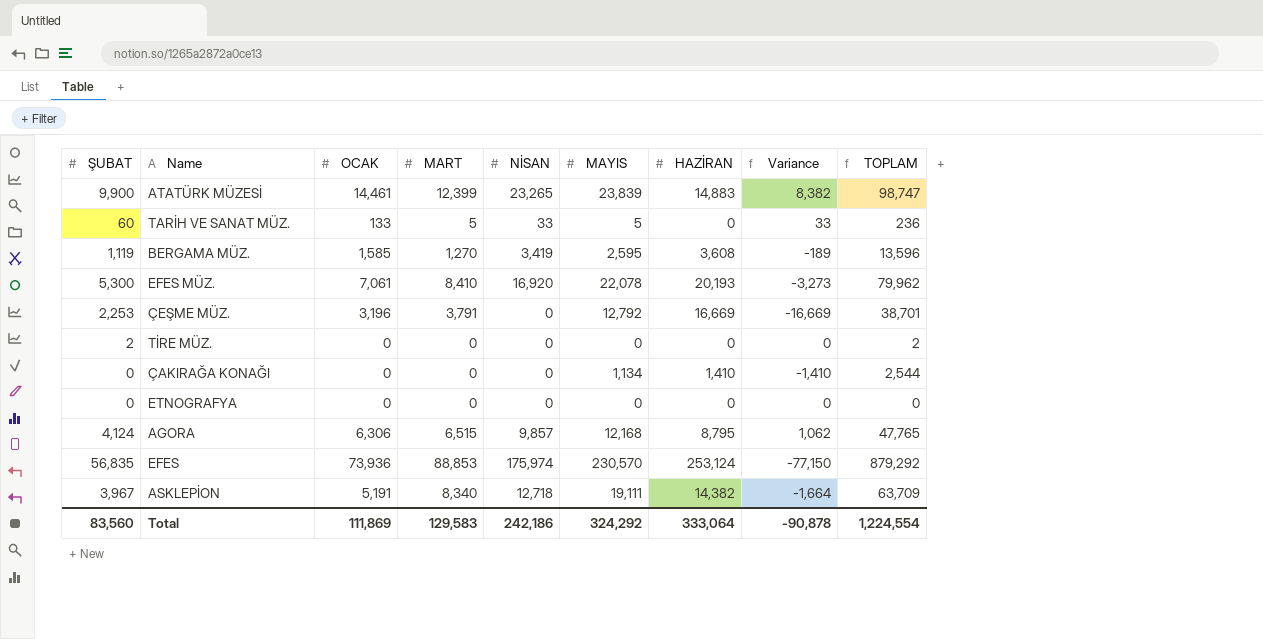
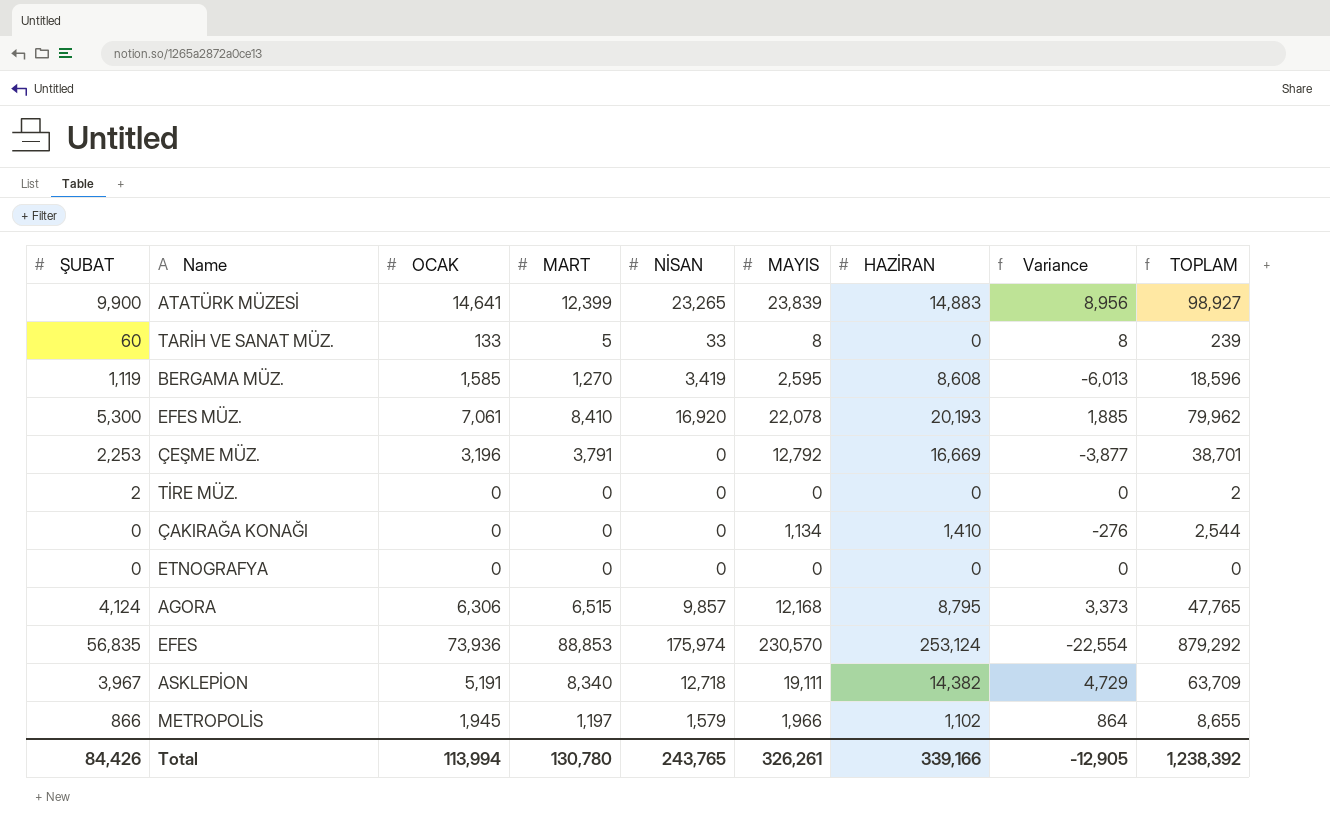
column Variance | formula: [NİSAN] - [HAZİRAN] -> [MAYIS] - [HAZİRAN]
ATATÜRK MÜZESİ | OCAK: 14,461 -> 14,641
ATATÜRK MÜZESİ | TOPLAM: 98,747 -> 98,927
TARİH VE SANAT MÜZ. | MAYIS: 5 -> 8
TARİH VE SANAT MÜZ. | TOPLAM: 236 -> 239
BERGAMA MÜZ. | HAZİRAN: 3,608 -> 8,608
BERGAMA MÜZ. | TOPLAM: 13,596 -> 18,596
row METROPOLİS: none -> 866 | 1,945 | 1,197 | 1,579 | 1,966 | 1,102 | 864 | 8,655
Total | ŞUBAT: 83,560 -> 84,426
Total | OCAK: 111,869 -> 113,994
Total | MART: 129,583 -> 130,780
Total | NİSAN: 242,186 -> 243,765
Total | MAYIS: 324,292 -> 326,261
Total | HAZİRAN: 333,064 -> 339,166
Total | Variance: -90,878 -> -12,905
Total | TOPLAM: 1,224,554 -> 1,238,392

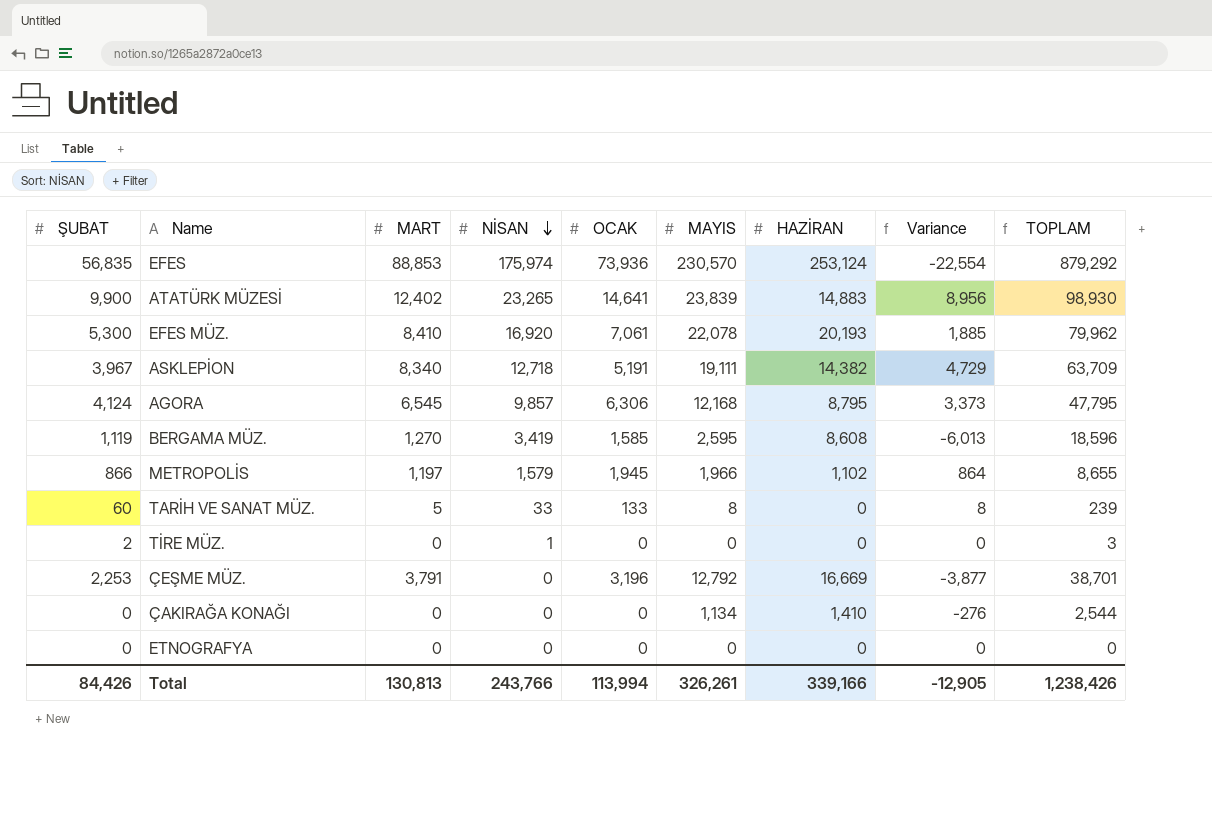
row order: none -> NİSAN descending
column OCAK | position: 3 -> 5
ATATÜRK MÜZESİ | MART: 12,399 -> 12,402
ATATÜRK MÜZESİ | TOPLAM: 98,927 -> 98,930
AGORA | MART: 6,515 -> 6,545
AGORA | TOPLAM: 47,765 -> 47,795
TİRE MÜZ. | NİSAN: 0 -> 1
TİRE MÜZ. | TOPLAM: 2 -> 3
Total | MART: 130,780 -> 130,813
Total | NİSAN: 243,765 -> 243,766
Total | TOPLAM: 1,238,392 -> 1,238,426

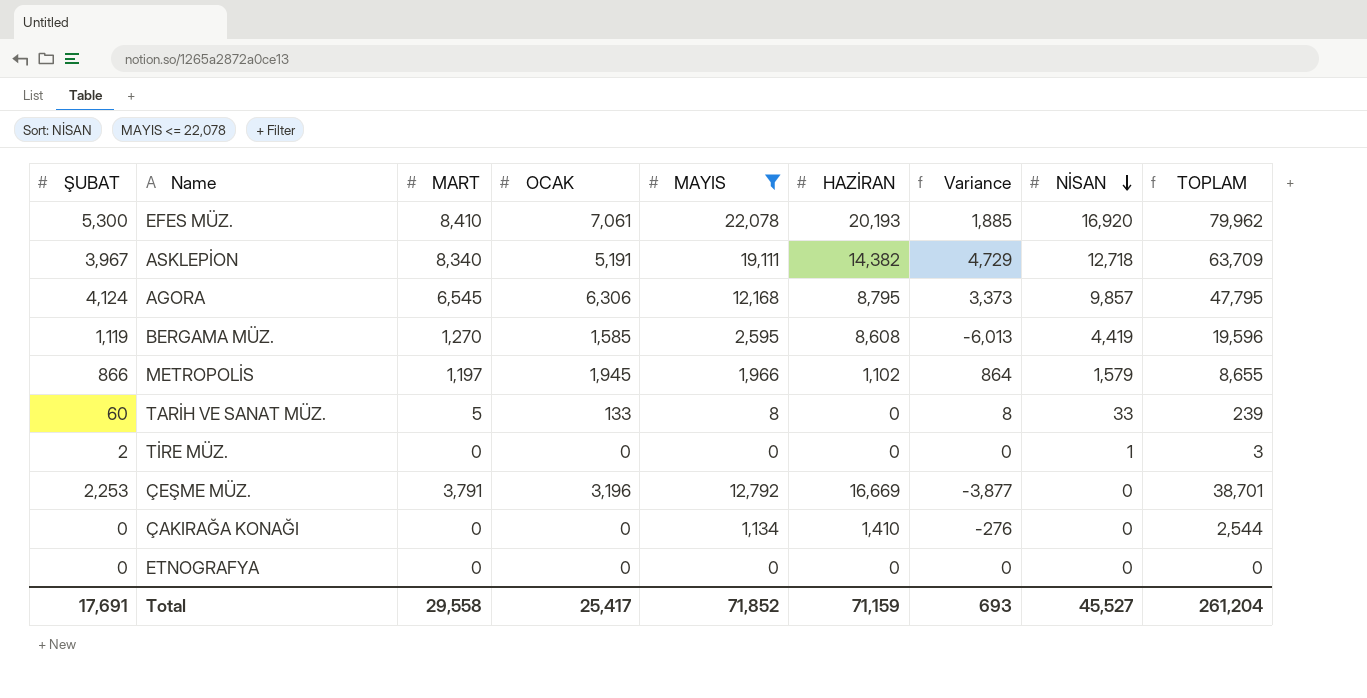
filter: none -> MAYIS <= 22,078
column NİSAN | position: 4 -> 8
BERGAMA MÜZ. | NİSAN: 3,419 -> 4,419
BERGAMA MÜZ. | TOPLAM: 18,596 -> 19,596
Total | ŞUBAT: 84,426 -> 17,691
Total | MART: 130,813 -> 29,558
Total | OCAK: 113,994 -> 25,417
Total | MAYIS: 326,261 -> 71,852
Total | HAZİRAN: 339,166 -> 71,159
Total | Variance: -12,905 -> 693
Total | NİSAN: 243,766 -> 45,527
Total | TOPLAM: 1,238,426 -> 261,204

